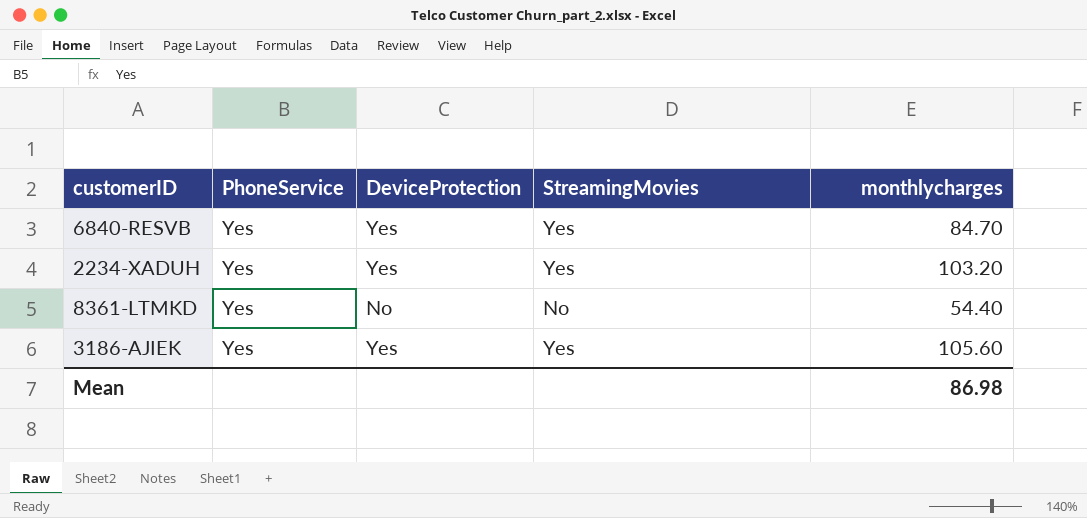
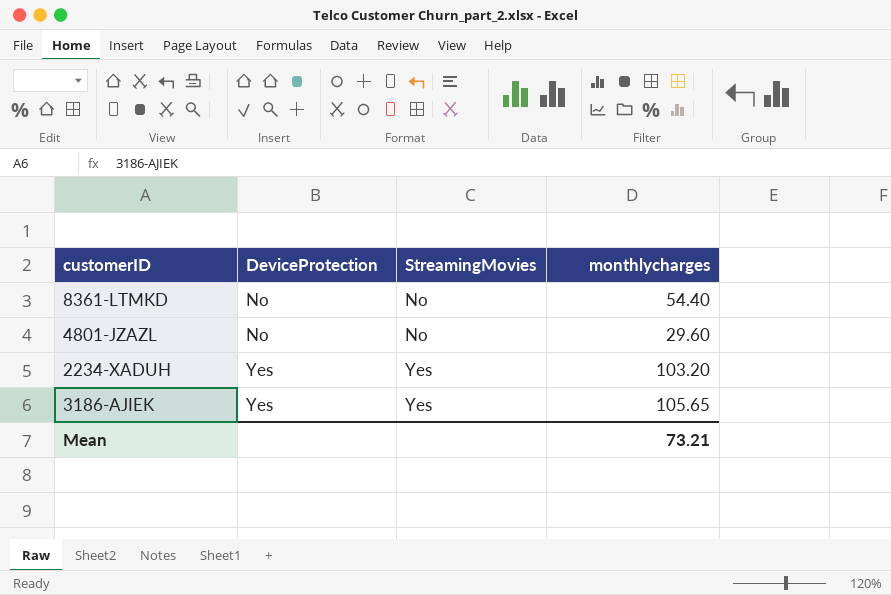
row order: none -> DeviceProtection ascending
column PhoneService | position: 2 -> none
row 6840-RESVB: Yes | Yes | Yes | 84.70 -> none
row 4801-JZAZL: none -> No | No | 29.60
3186-AJIEK | monthlycharges: 105.60 -> 105.65
Mean | monthlycharges: 86.98 -> 73.21

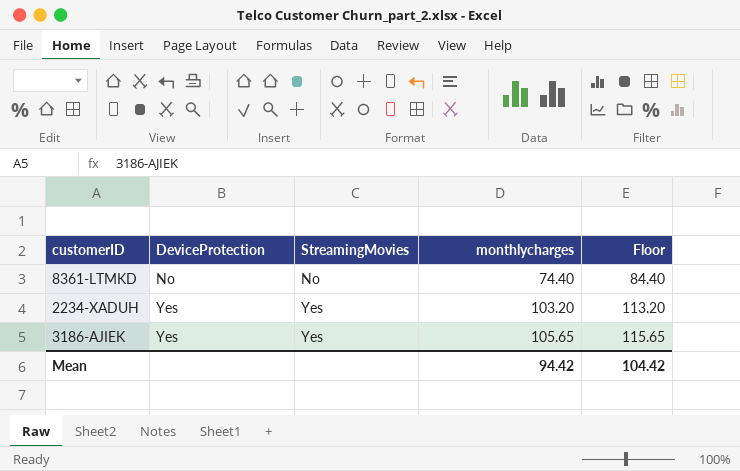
column Floor | formula: none -> [monthlycharges] + 10
row 4801-JZAZL: No | No | 29.60 -> none
8361-LTMKD | monthlycharges: 54.40 -> 74.40
Mean | monthlycharges: 73.21 -> 94.42

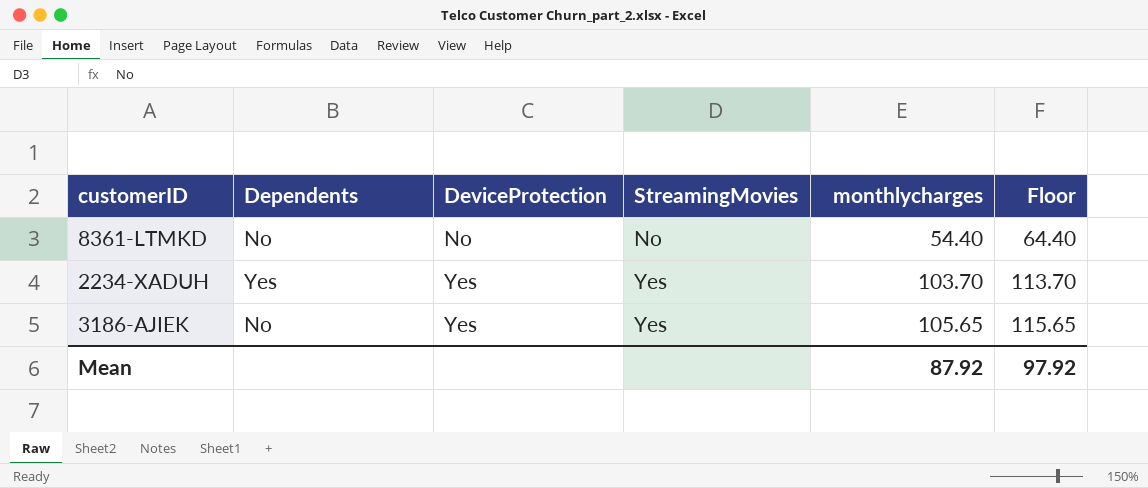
column Dependents | position: none -> 2
8361-LTMKD | monthlycharges: 74.40 -> 54.40
8361-LTMKD | Floor: 84.40 -> 64.40
2234-XADUH | monthlycharges: 103.20 -> 103.70
2234-XADUH | Floor: 113.20 -> 113.70
Mean | monthlycharges: 94.42 -> 87.92
Mean | Floor: 104.42 -> 97.92

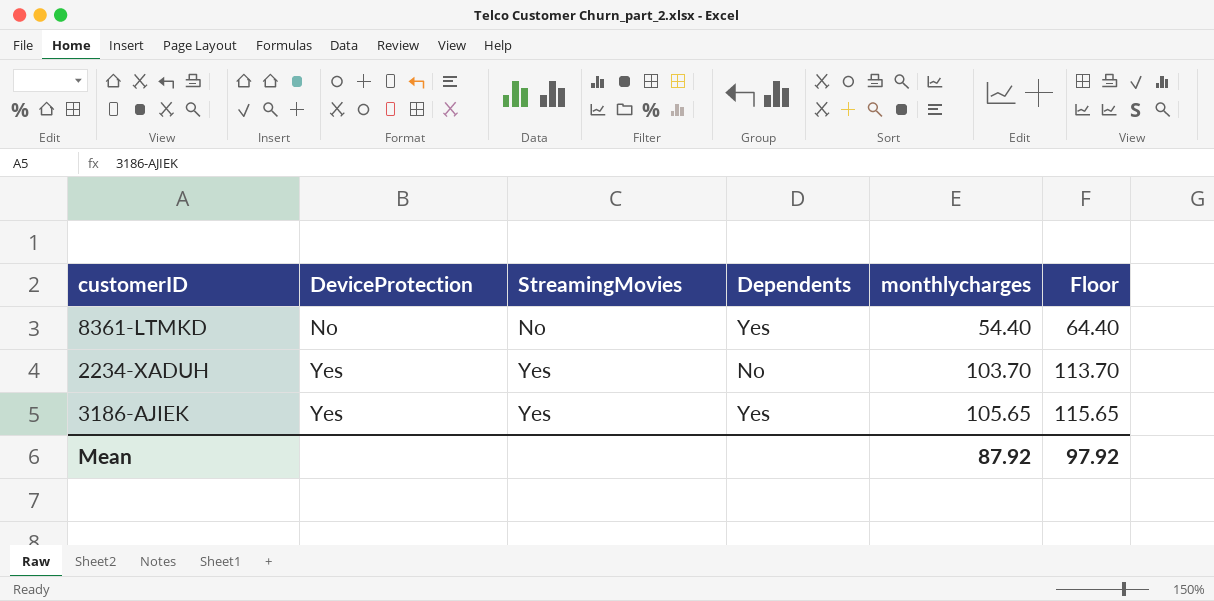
column Dependents | position: 2 -> 4
8361-LTMKD | Dependents: No -> Yes
2234-XADUH | Dependents: Yes -> No
3186-AJIEK | Dependents: No -> Yes

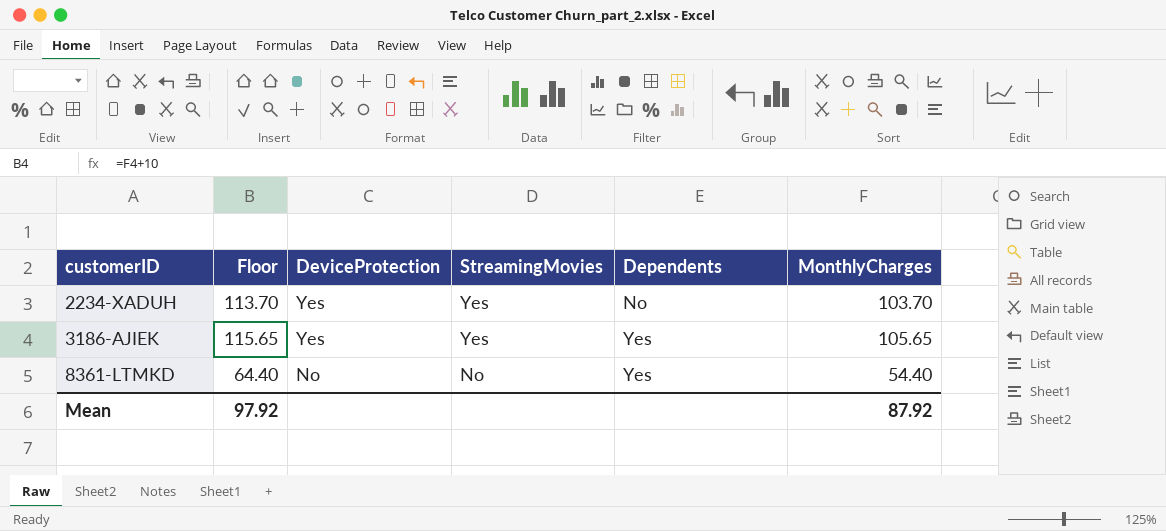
row order: DeviceProtection ascending -> customerID ascending
column Floor | position: 6 -> 2
column name: monthlycharges -> MonthlyCharges

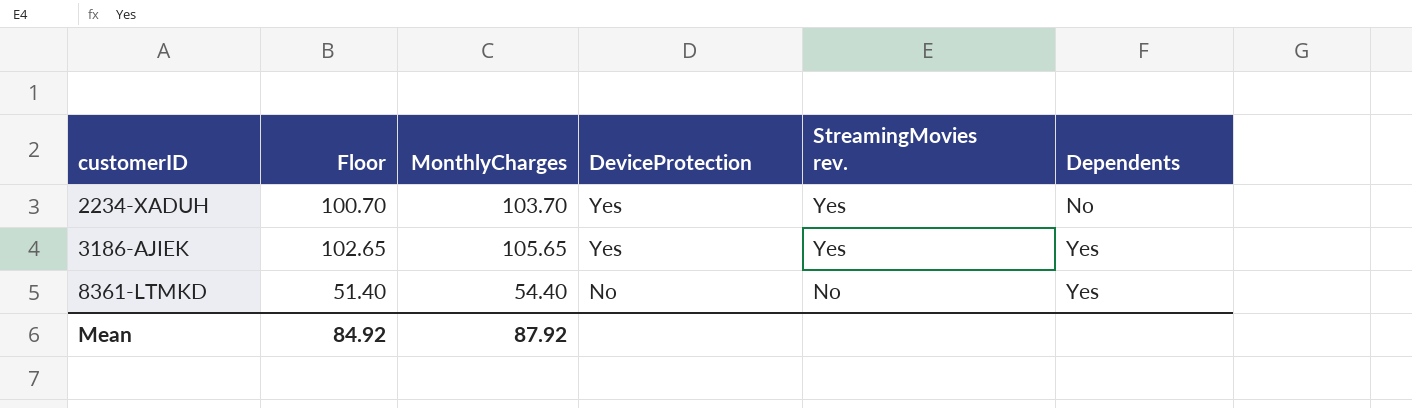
column Floor | formula: [MonthlyCharges] + 10 -> [MonthlyCharges] - 3
column MonthlyCharges | position: 6 -> 3
column name: StreamingMovies -> StreamingMovies rev.
Mean | Floor: 97.92 -> 84.92

